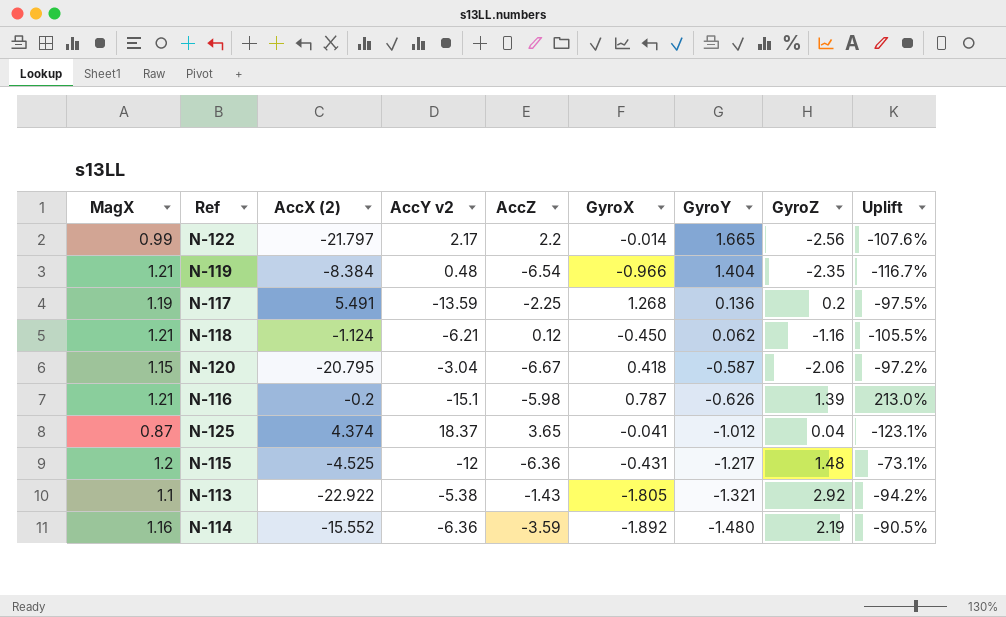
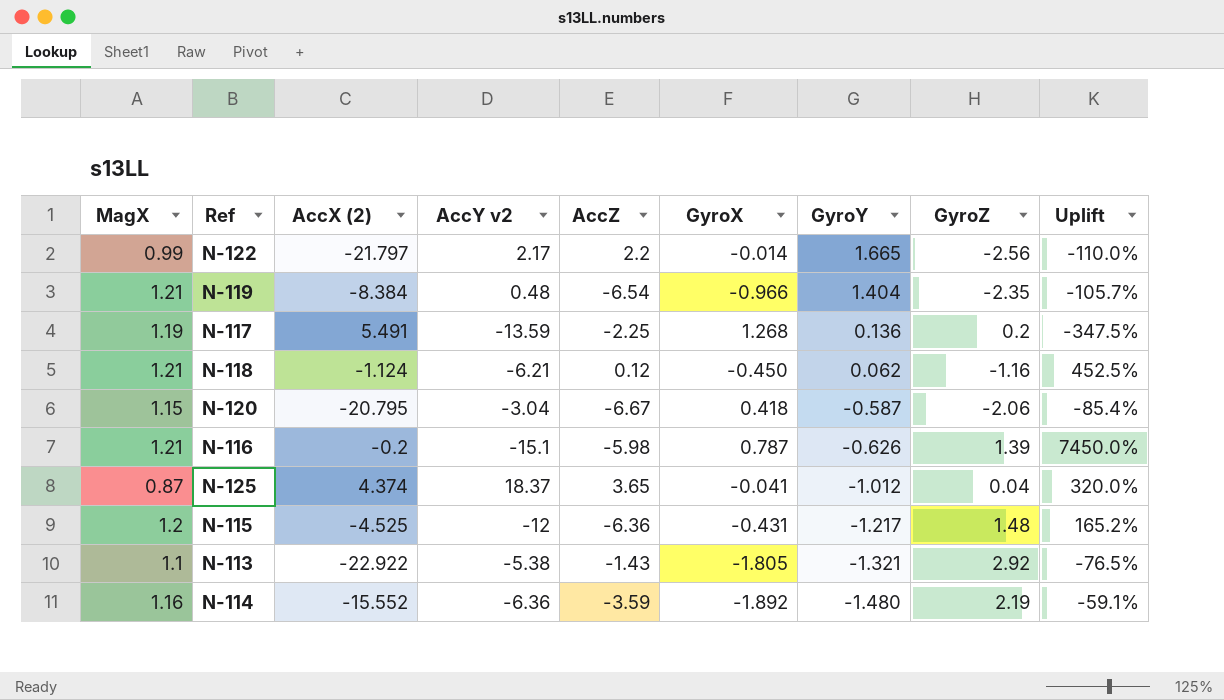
column Uplift | formula: ([GyroY] - [AccX (2)]) / [AccX (2)] -> ([AccY v2] - [AccX (2)]) / [AccX (2)]

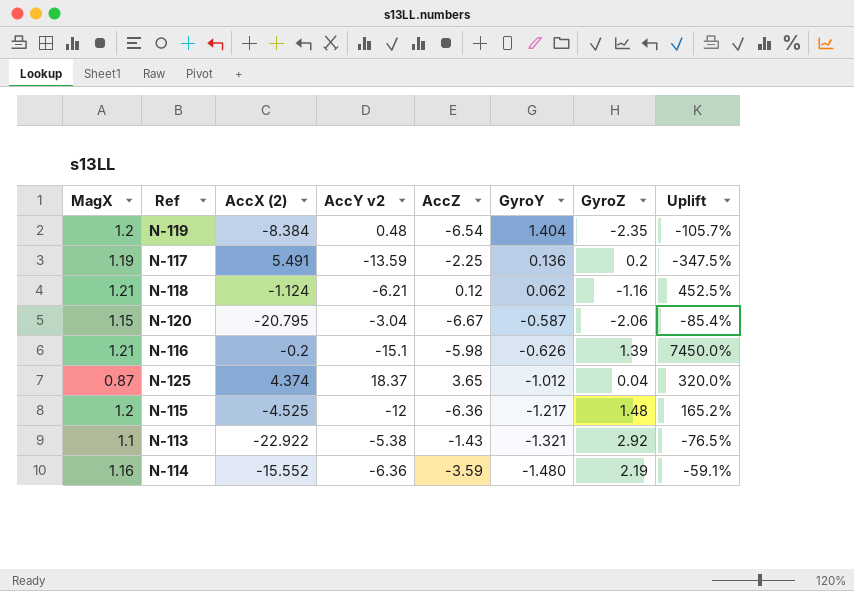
column GyroX | position: 6 -> none
row N-122: 0.99 | -21.797 | 2.17 | 2.2 | -0.014 | 1.665 | -2.56 | -110.0% -> none
N-119 | MagX: 1.21 -> 1.2

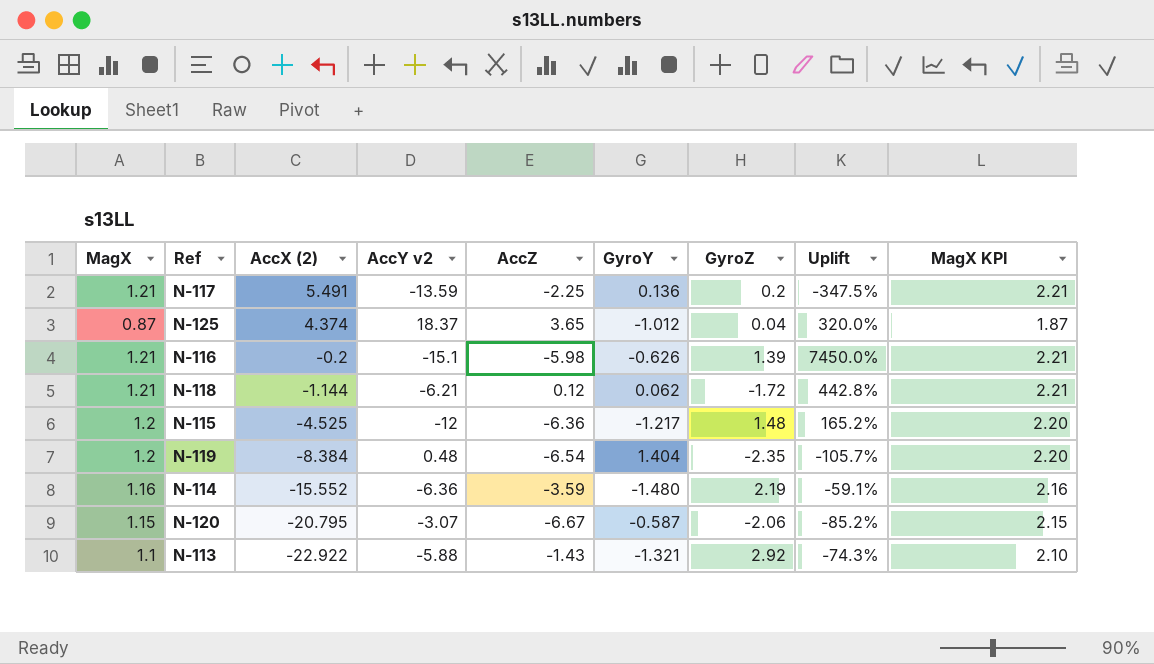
row order: GyroY descending -> AccX (2) descending
column MagX KPI | formula: none -> [MagX] + 1
N-117 | MagX: 1.19 -> 1.21
N-118 | AccX (2): -1.124 -> -1.144
N-118 | GyroZ: -1.16 -> -1.72
N-118 | Uplift: 452.5% -> 442.8%
N-120 | AccY v2: -3.04 -> -3.07
N-120 | Uplift: -85.4% -> -85.2%
N-113 | AccY v2: -5.38 -> -5.88
N-113 | Uplift: -76.5% -> -74.3%

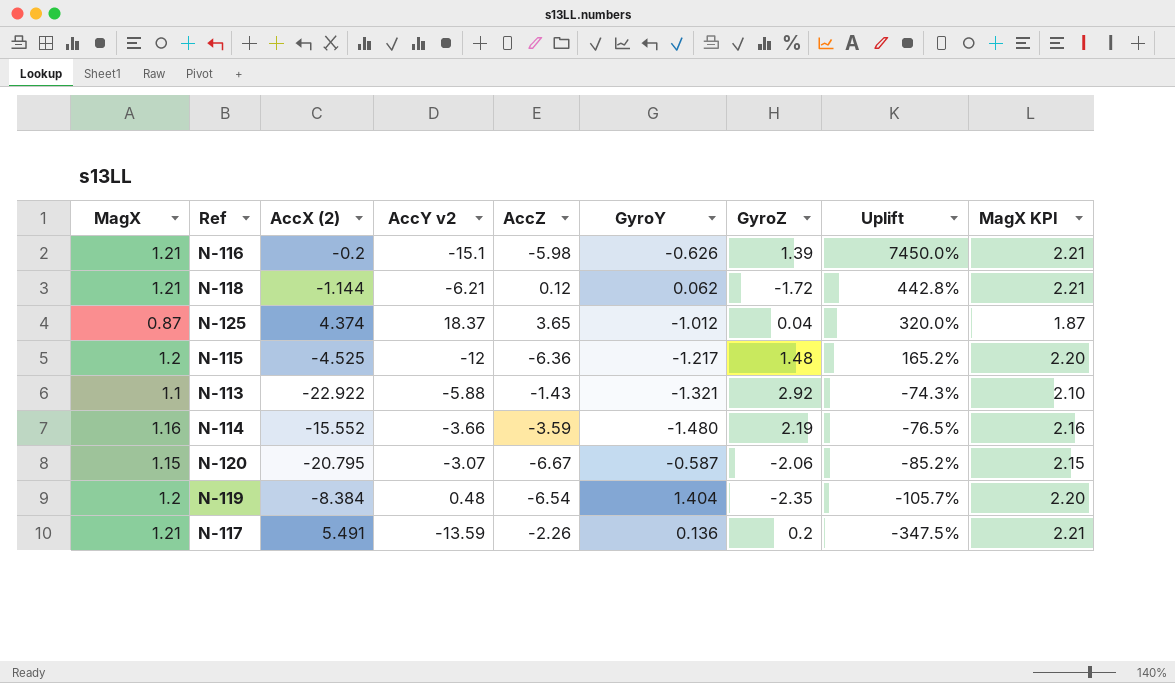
row order: AccX (2) descending -> Uplift descending
N-114 | AccY v2: -6.36 -> -3.66
N-114 | Uplift: -59.1% -> -76.5%
N-117 | AccZ: -2.25 -> -2.26

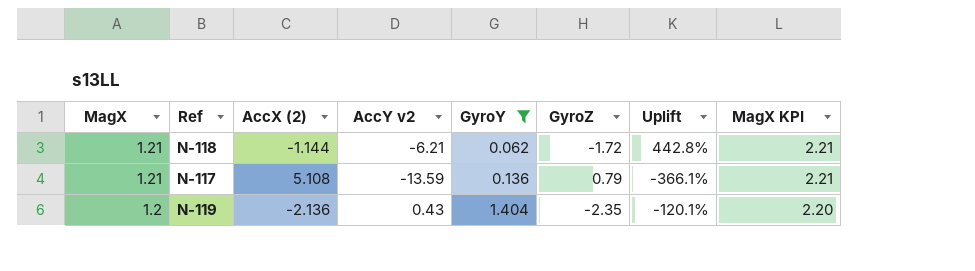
filter: none -> GyroY >= 0.062
row order: Uplift descending -> MagX descending
column AccZ | position: 5 -> none
N-117 | AccX (2): 5.491 -> 5.108
N-117 | GyroZ: 0.2 -> 0.79
N-117 | Uplift: -347.5% -> -366.1%
N-119 | AccX (2): -8.384 -> -2.136
N-119 | AccY v2: 0.48 -> 0.43
N-119 | Uplift: -105.7% -> -120.1%

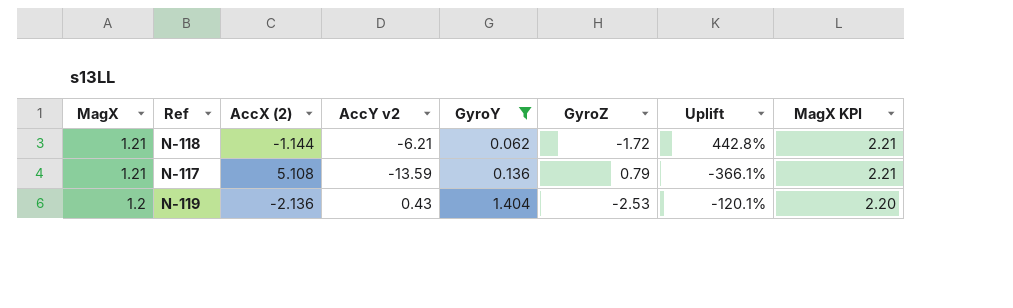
N-119 | GyroZ: -2.35 -> -2.53

